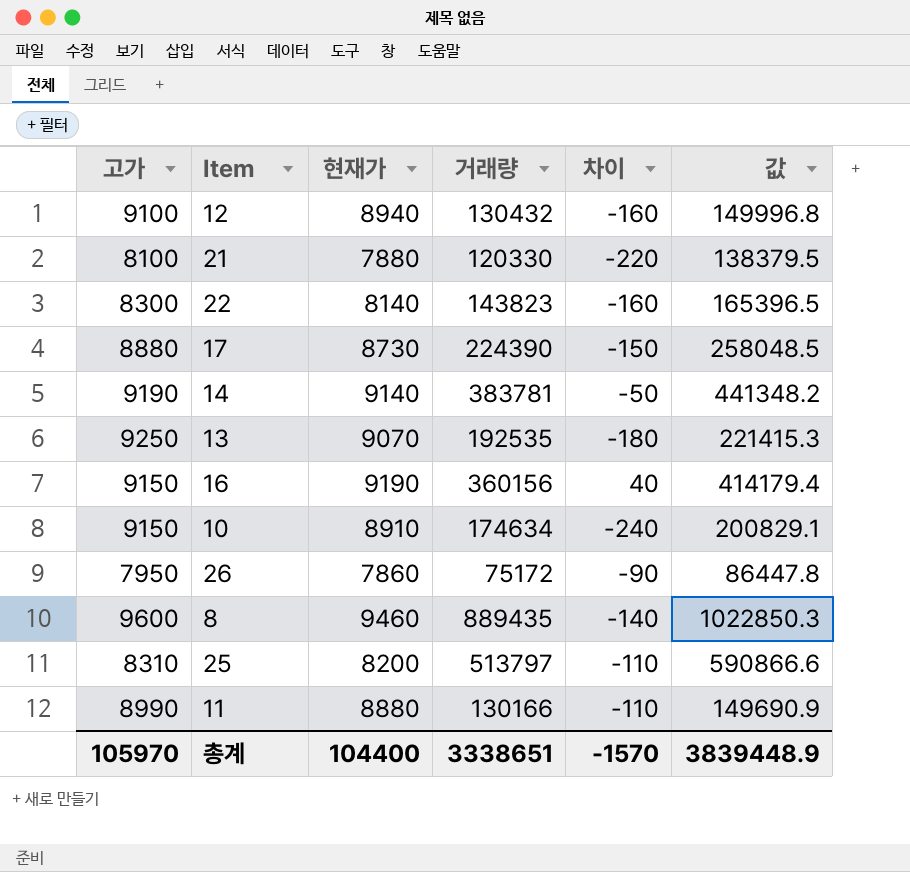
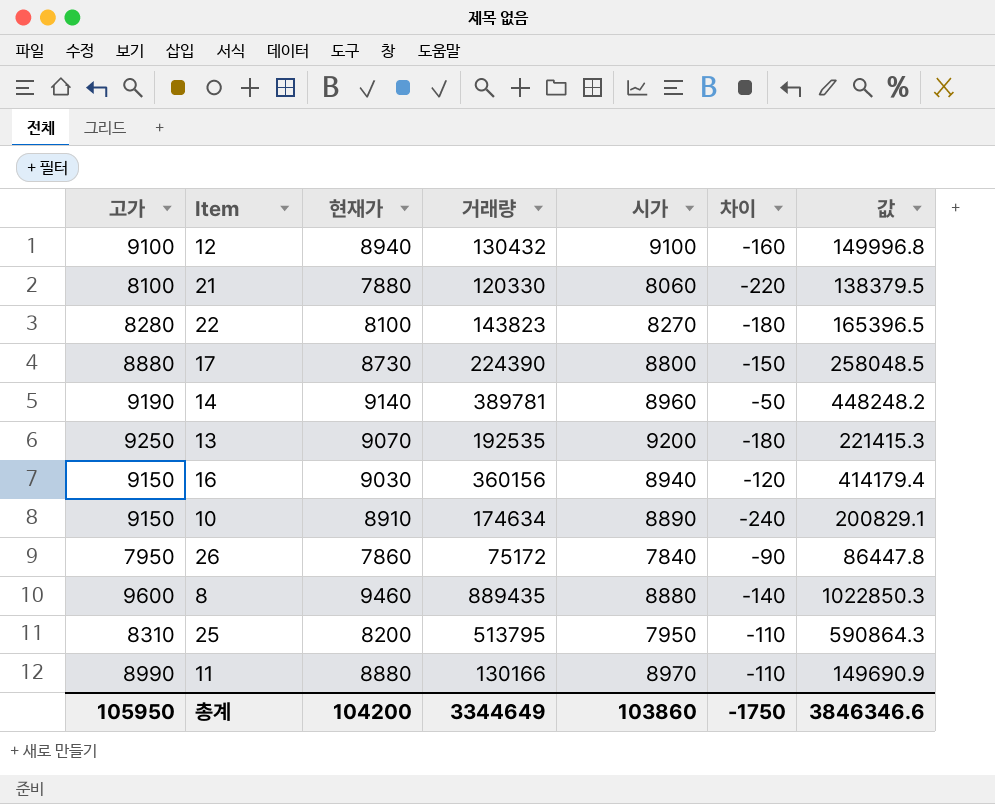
column 시가 | position: none -> 5
22 | 고가: 8300 -> 8280
22 | 현재가: 8140 -> 8100
22 | 차이: -160 -> -180
14 | 거래량: 383781 -> 389781
14 | 값: 441348.2 -> 448248.2
16 | 현재가: 9190 -> 9030
16 | 차이: 40 -> -120
25 | 거래량: 513797 -> 513795
25 | 값: 590866.6 -> 590864.3
총계 | 고가: 105970 -> 105950
총계 | 현재가: 104400 -> 104200
총계 | 거래량: 3338651 -> 3344649
총계 | 차이: -1570 -> -1750
총계 | 값: 3839448.9 -> 3846346.6

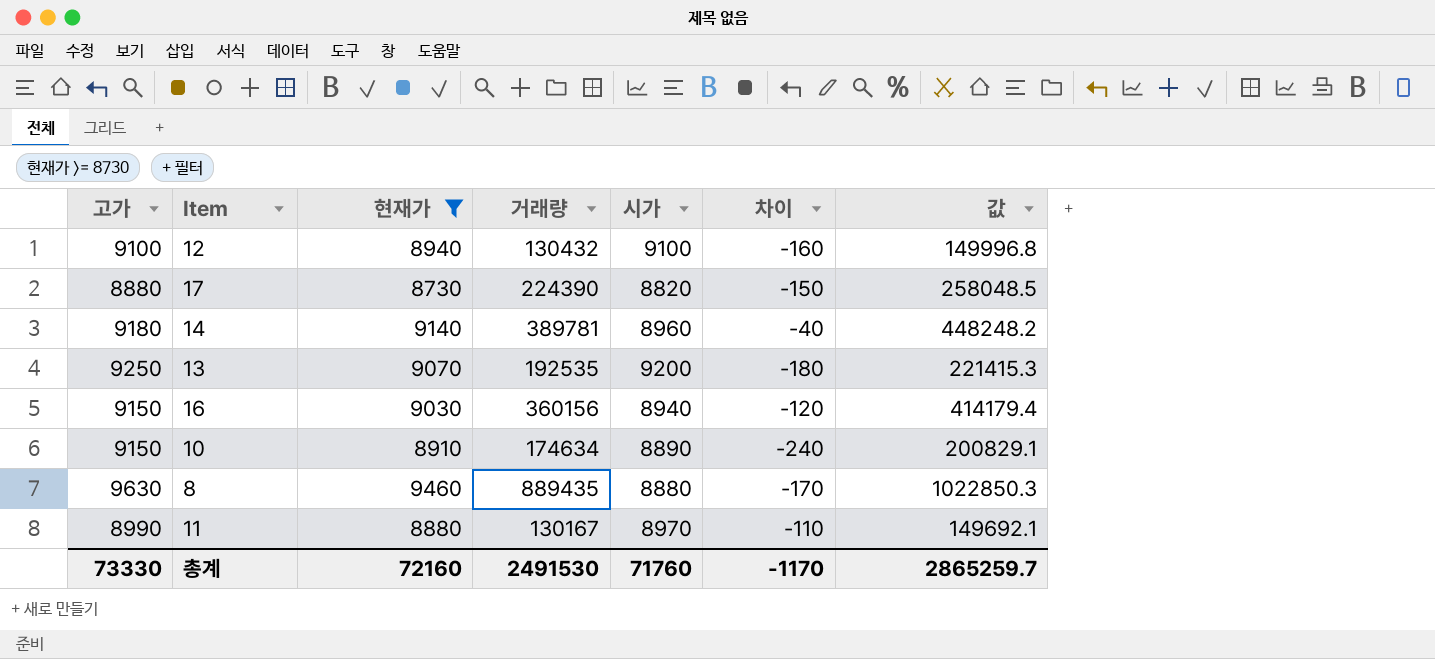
filter: none -> 현재가 >= 8730
17 | 시가: 8800 -> 8820
14 | 고가: 9190 -> 9180
14 | 차이: -50 -> -40
8 | 고가: 9600 -> 9630
8 | 차이: -140 -> -170
11 | 거래량: 130166 -> 130167
11 | 값: 149690.9 -> 149692.1
총계 | 고가: 105950 -> 73330
총계 | 현재가: 104200 -> 72160
총계 | 거래량: 3344649 -> 2491530
총계 | 시가: 103860 -> 71760
총계 | 차이: -1750 -> -1170
총계 | 값: 3846346.6 -> 2865259.7

